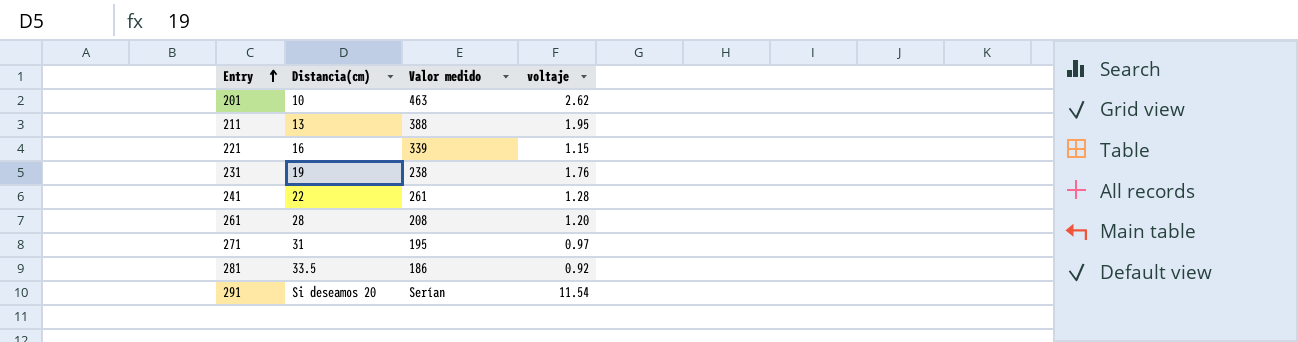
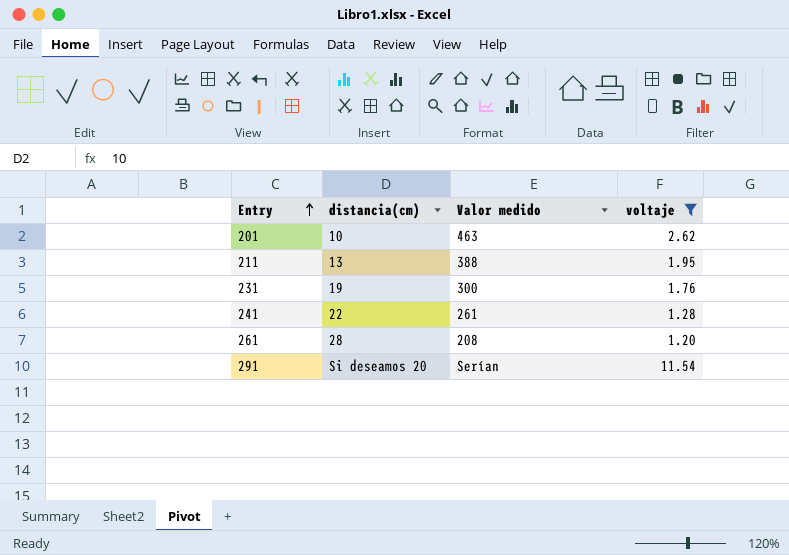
filter: none -> voltaje >= 1.20
column name: Distancia(cm) -> distancia(cm)
231 | Valor medido: 238 -> 300

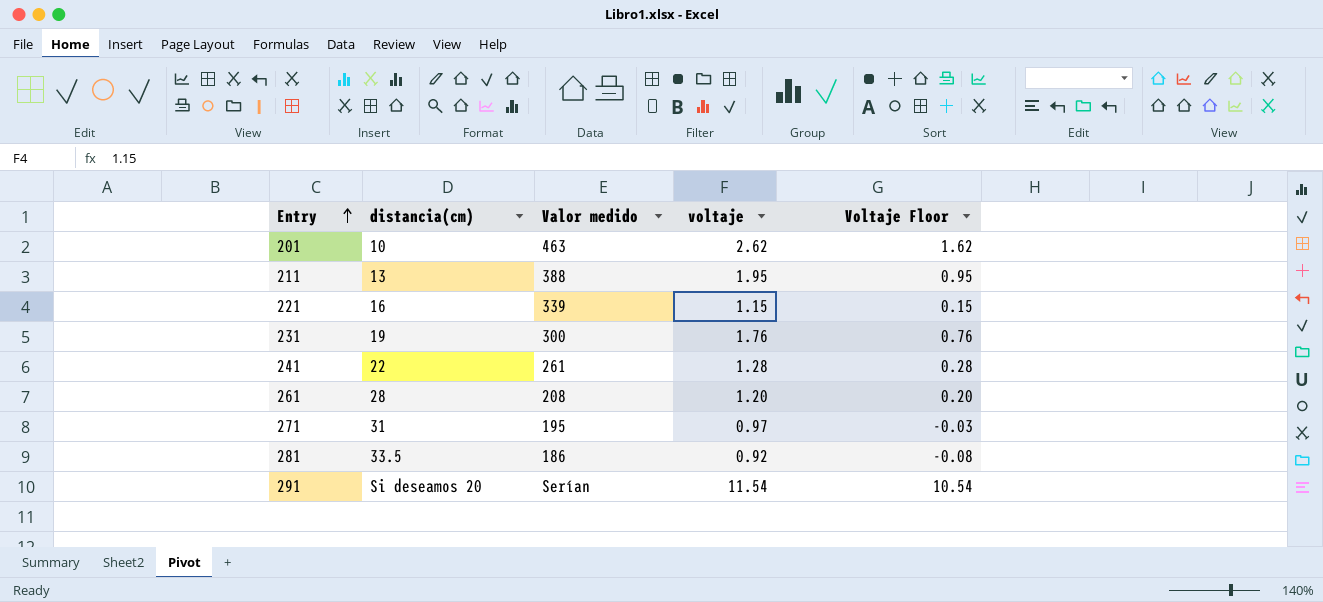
filter: voltaje >= 1.20 -> none
column Voltaje Floor | formula: none -> [voltaje] - 1

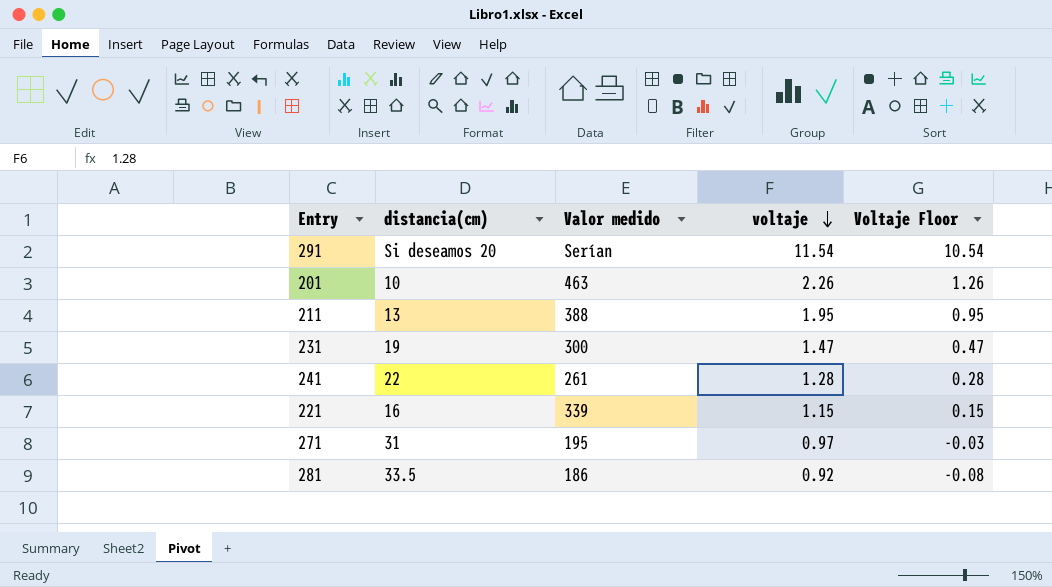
row order: Entry ascending -> voltaje descending
row 261: 28 | 208 | 1.20 | 0.20 -> none
201 | voltaje: 2.62 -> 2.26
201 | Voltaje Floor: 1.62 -> 1.26
231 | voltaje: 1.76 -> 1.47
231 | Voltaje Floor: 0.76 -> 0.47

